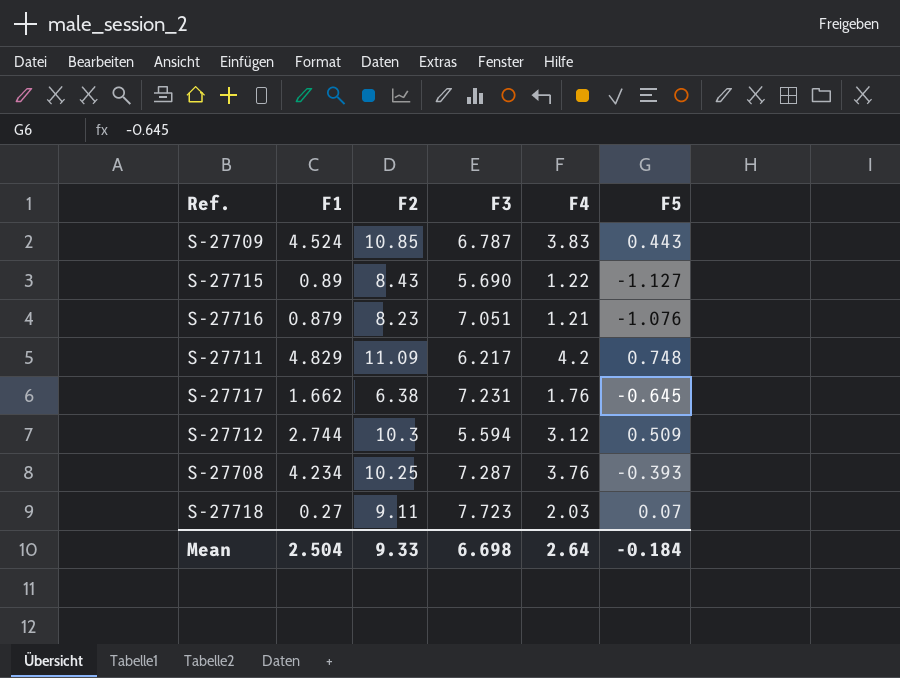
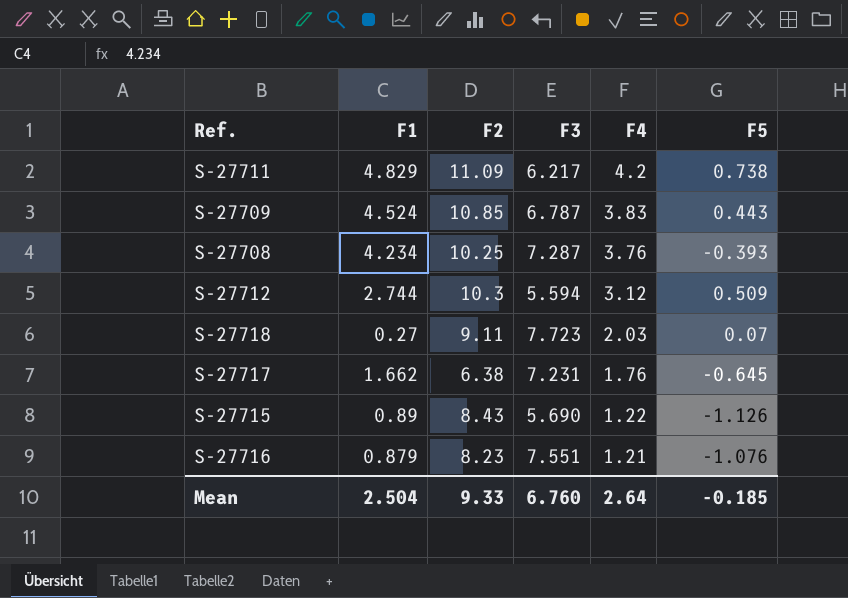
row order: none -> F4 descending
S-27711 | F5: 0.748 -> 0.738
S-27715 | F5: -1.127 -> -1.126
S-27716 | F3: 7.051 -> 7.551
Mean | F3: 6.698 -> 6.760
Mean | F5: -0.184 -> -0.185

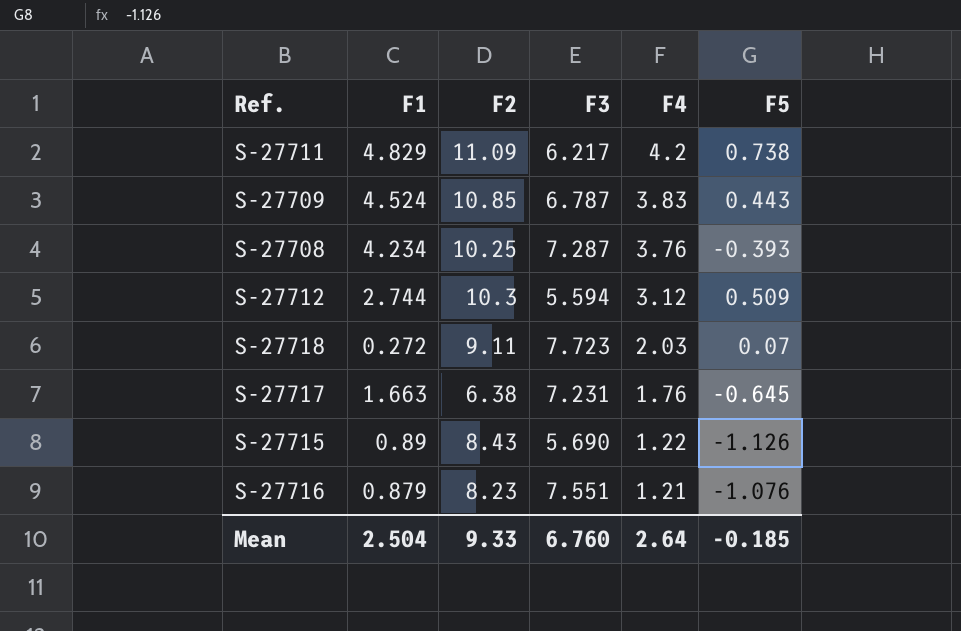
S-27718 | F1: 0.27 -> 0.272
S-27717 | F1: 1.662 -> 1.663

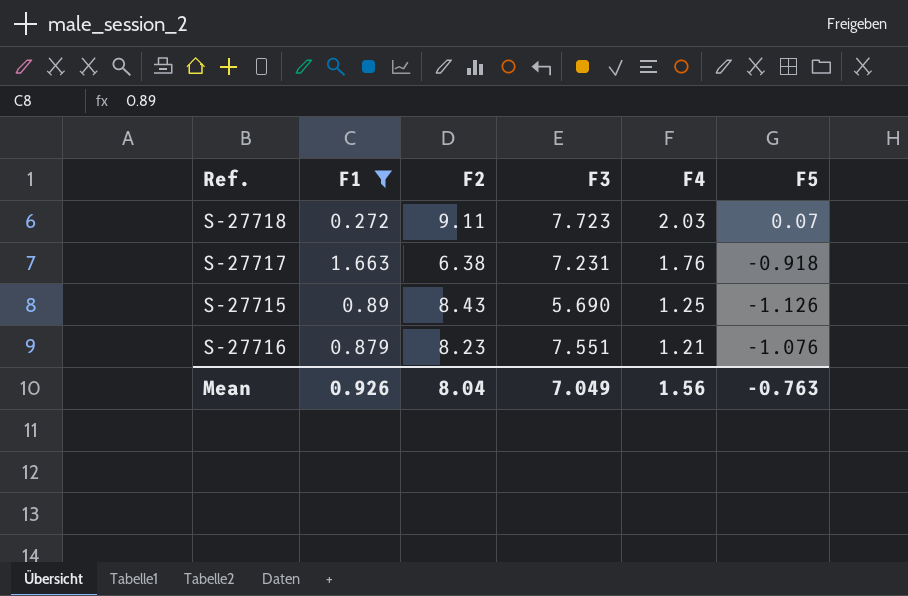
filter: none -> F1 <= 1.663
S-27717 | F5: -0.645 -> -0.918
S-27715 | F4: 1.22 -> 1.25
Mean | F1: 2.504 -> 0.926
Mean | F2: 9.33 -> 8.04
Mean | F3: 6.760 -> 7.049
Mean | F4: 2.64 -> 1.56
Mean | F5: -0.185 -> -0.763

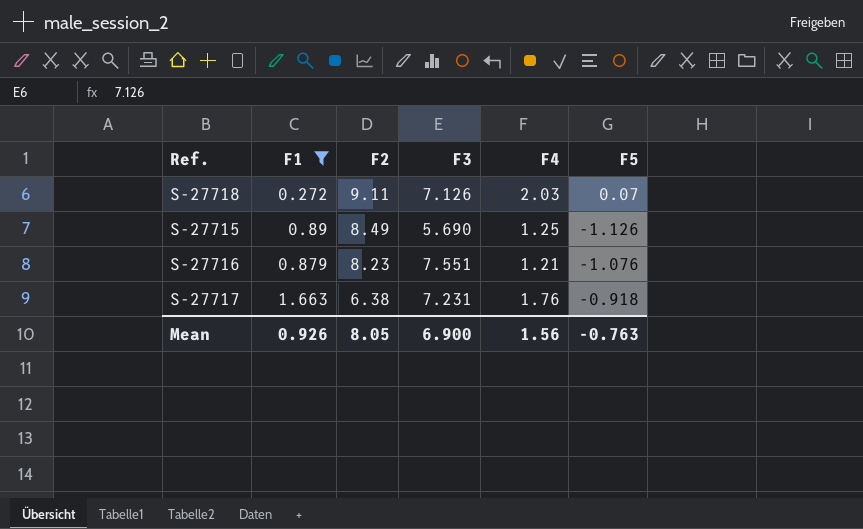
row order: F4 descending -> F2 descending
S-27718 | F3: 7.723 -> 7.126
S-27715 | F2: 8.43 -> 8.49
Mean | F2: 8.04 -> 8.05
Mean | F3: 7.049 -> 6.900

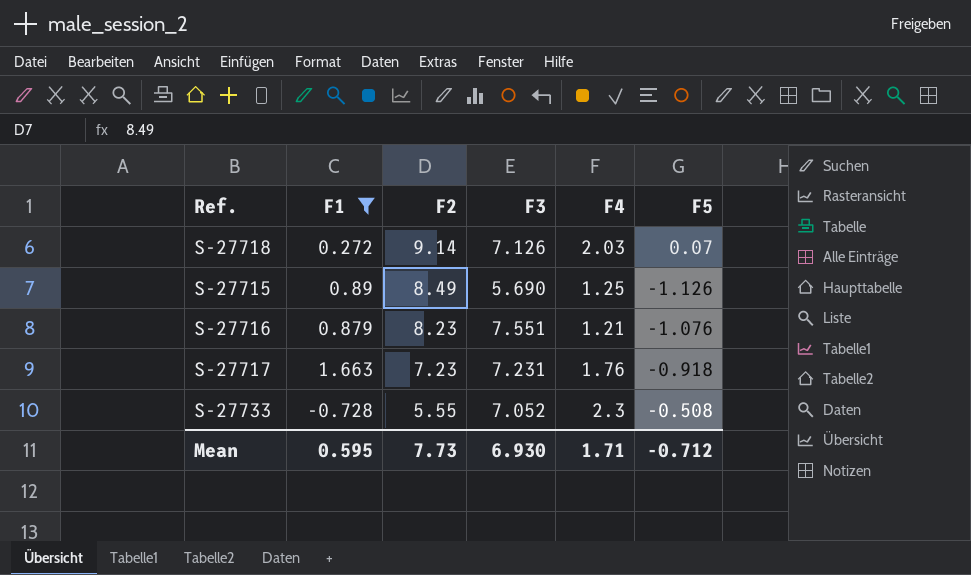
S-27718 | F2: 9.11 -> 9.14
S-27717 | F2: 6.38 -> 7.23
row S-27733: none -> -0.728 | 5.55 | 7.052 | 2.3 | -0.508
Mean | F1: 0.926 -> 0.595
Mean | F2: 8.05 -> 7.73
Mean | F3: 6.900 -> 6.930
Mean | F4: 1.56 -> 1.71
Mean | F5: -0.763 -> -0.712

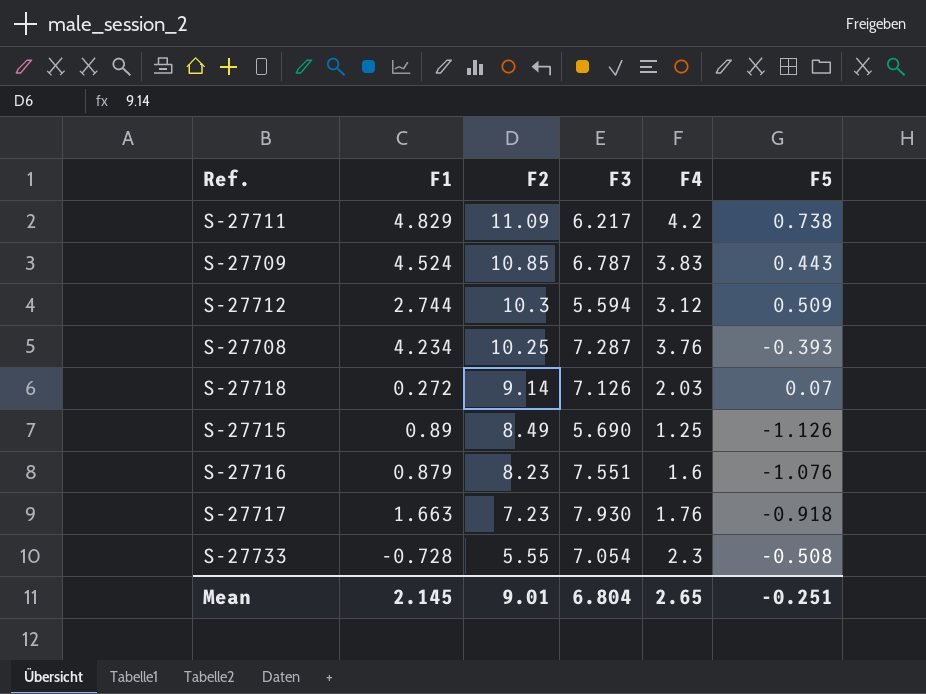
filter: F1 <= 1.663 -> none
S-27716 | F4: 1.21 -> 1.6
S-27717 | F3: 7.231 -> 7.930
S-27733 | F3: 7.052 -> 7.054
Mean | F1: 0.595 -> 2.145
Mean | F2: 7.73 -> 9.01
Mean | F3: 6.930 -> 6.804
Mean | F4: 1.71 -> 2.65
Mean | F5: -0.712 -> -0.251

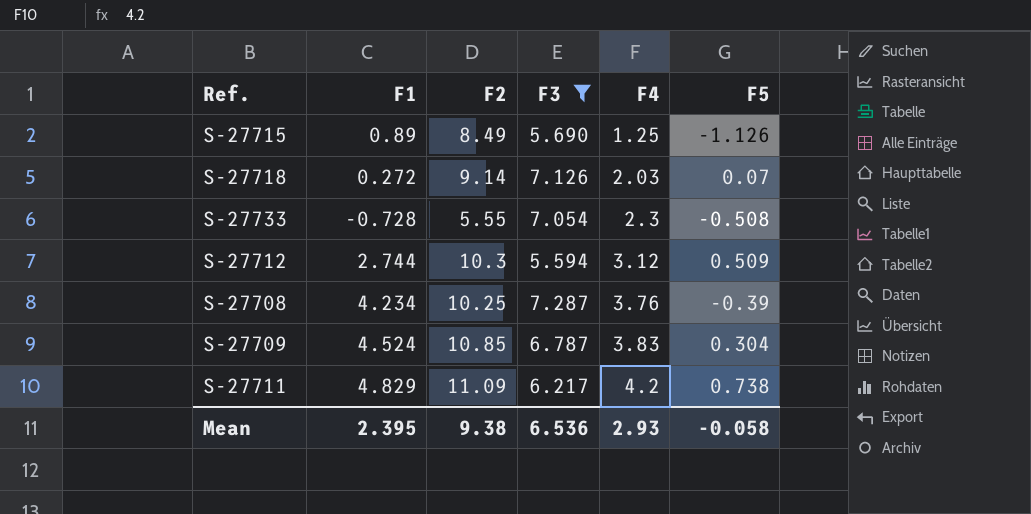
filter: none -> F3 <= 7.287
row order: F2 descending -> F4 ascending
S-27708 | F5: -0.393 -> -0.39
S-27709 | F5: 0.443 -> 0.304
Mean | F1: 2.145 -> 2.395
Mean | F2: 9.01 -> 9.38
Mean | F3: 6.804 -> 6.536
Mean | F4: 2.65 -> 2.93
Mean | F5: -0.251 -> -0.058

